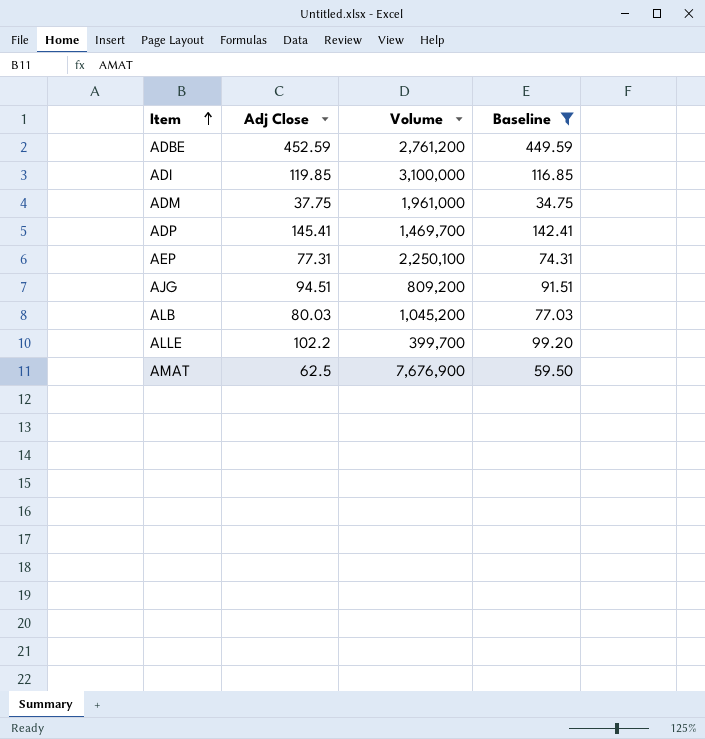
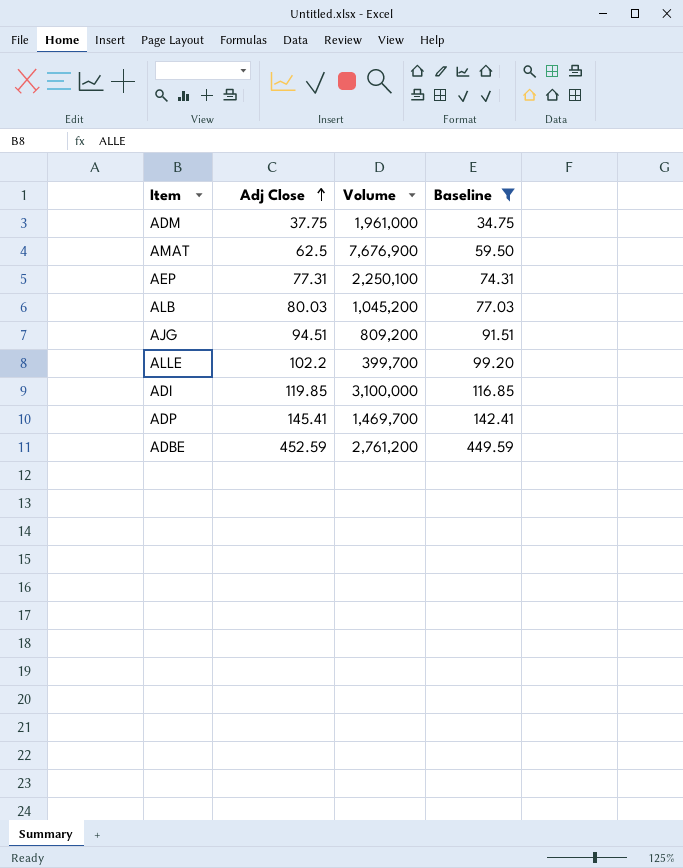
row order: Item ascending -> Adj Close ascending

